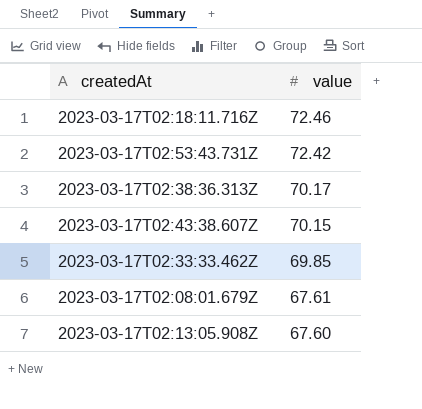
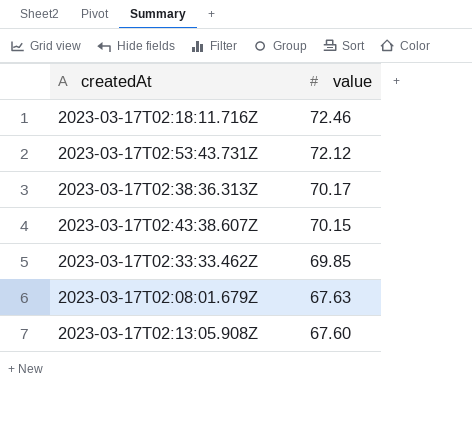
2023-03-17T02:53:43.731Z | value: 72.42 -> 72.12
2023-03-17T02:08:01.679Z | value: 67.61 -> 67.63

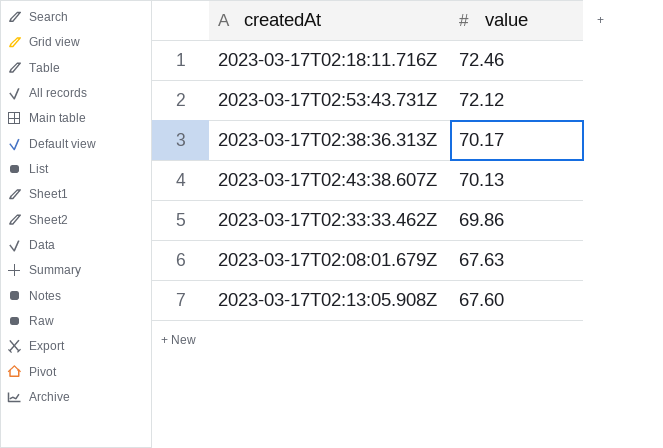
2023-03-17T02:43:38.607Z | value: 70.15 -> 70.13
2023-03-17T02:33:33.462Z | value: 69.85 -> 69.86

